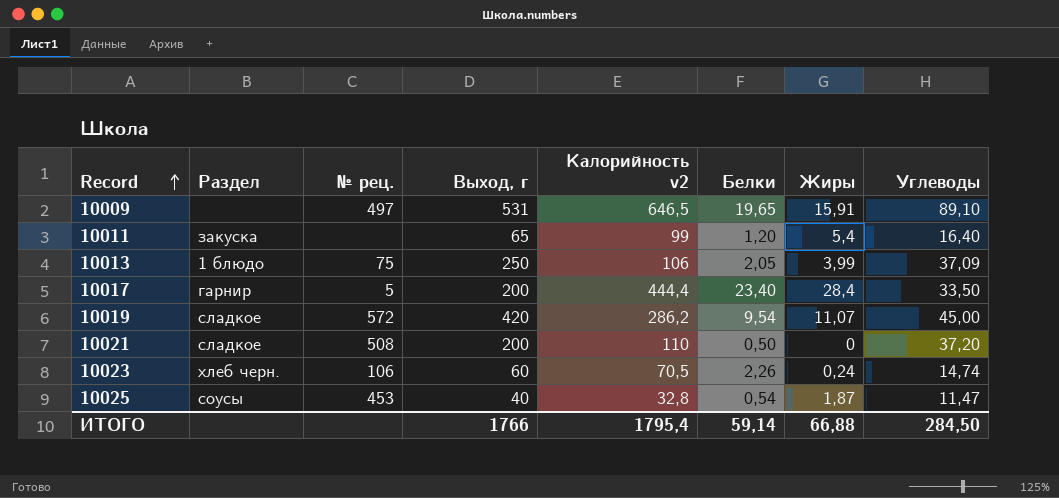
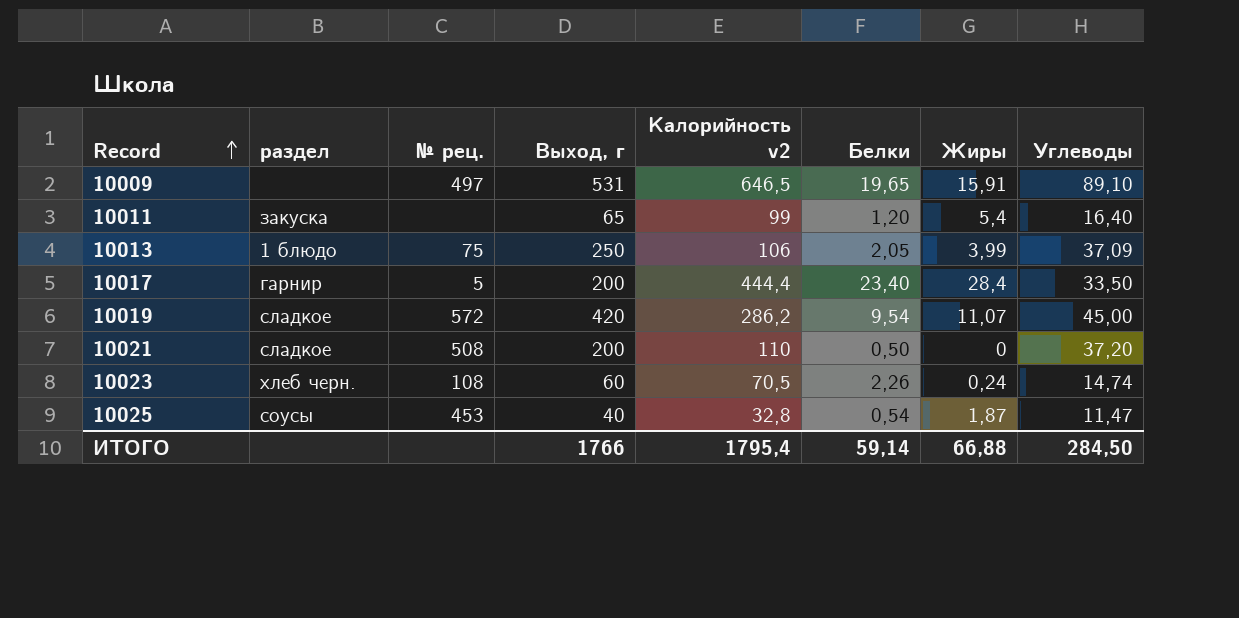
column name: Раздел -> раздел
10023 | № рец.: 106 -> 108

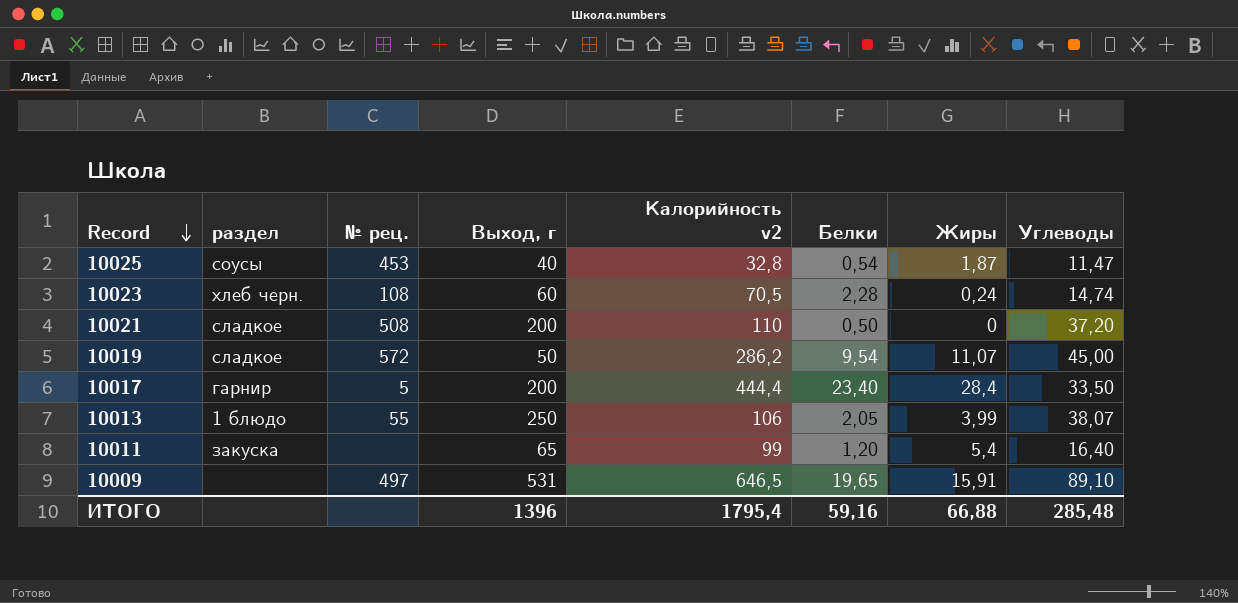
row order: Record ascending -> Record descending
10023 | Белки: 2,26 -> 2,28
10019 | Выход, г: 420 -> 50
10013 | № рец.: 75 -> 55
10013 | Углеводы: 37,09 -> 38,07
ИТОГО | Выход, г: 1766 -> 1396
ИТОГО | Белки: 59,14 -> 59,16
ИТОГО | Углеводы: 284,50 -> 285,48

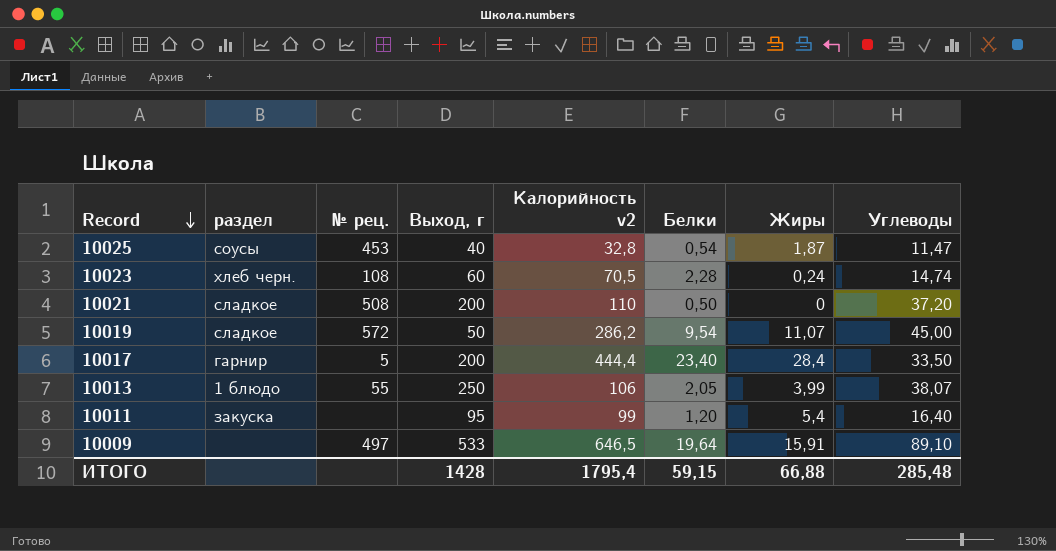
10011 | Выход, г: 65 -> 95
10009 | Выход, г: 531 -> 533
10009 | Белки: 19,65 -> 19,64
ИТОГО | Выход, г: 1396 -> 1428
ИТОГО | Белки: 59,16 -> 59,15

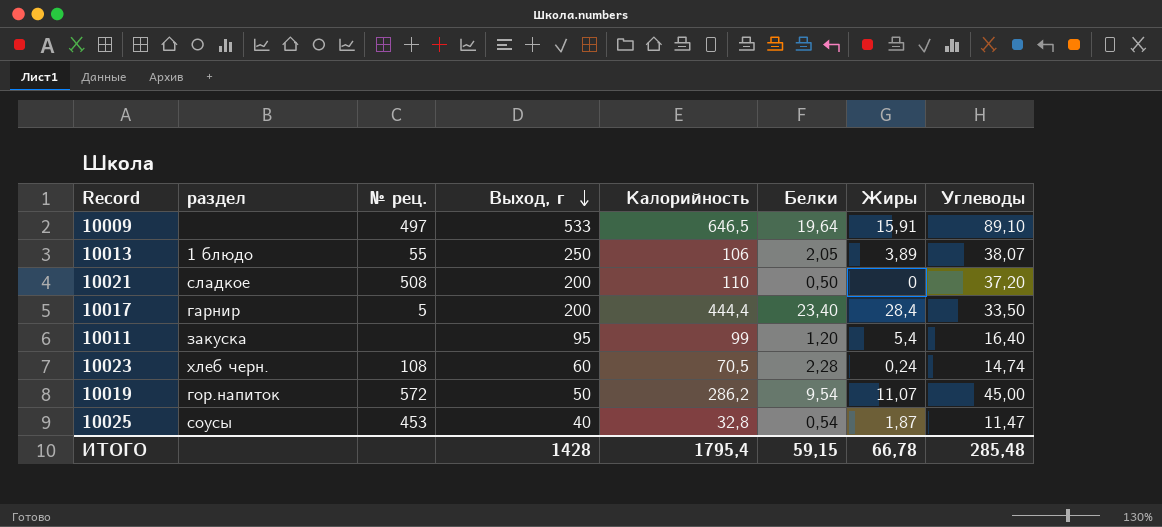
row order: Record descending -> Выход, г descending
column name: Калорийность v2 -> Калорийность
10013 | Жиры: 3,99 -> 3,89
10019 | раздел: сладкое -> гор.напиток
ИТОГО | Жиры: 66,88 -> 66,78

